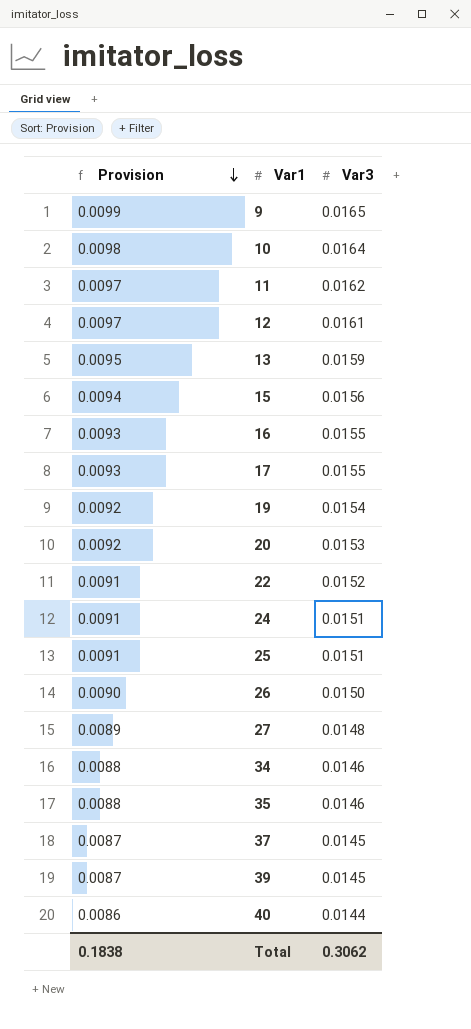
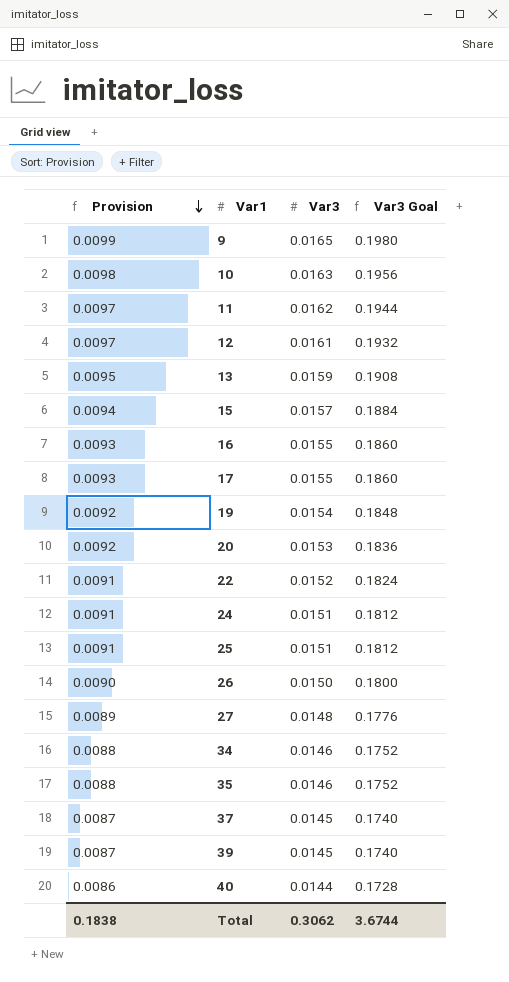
column Var3 Goal | formula: none -> [Var3] * 12
10 | Var3: 0.0164 -> 0.0163
15 | Var3: 0.0156 -> 0.0157

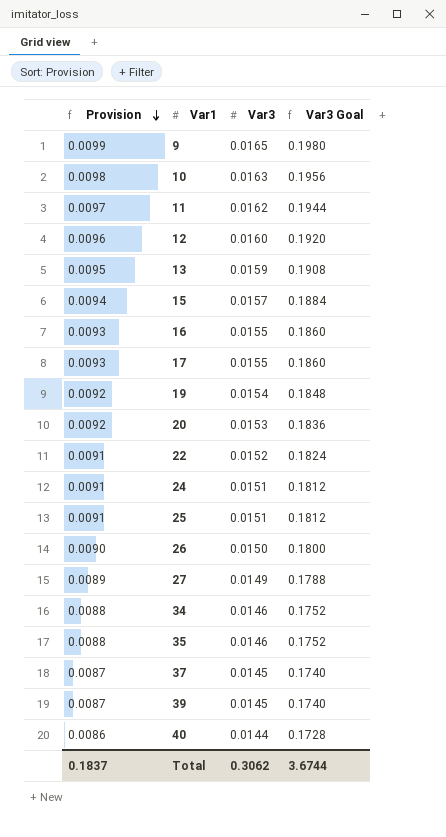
12 | Provision: 0.0097 -> 0.0096
12 | Var3: 0.0161 -> 0.0160
12 | Var3 Goal: 0.1932 -> 0.1920
27 | Var3: 0.0148 -> 0.0149
27 | Var3 Goal: 0.1776 -> 0.1788
Total | Provision: 0.1838 -> 0.1837

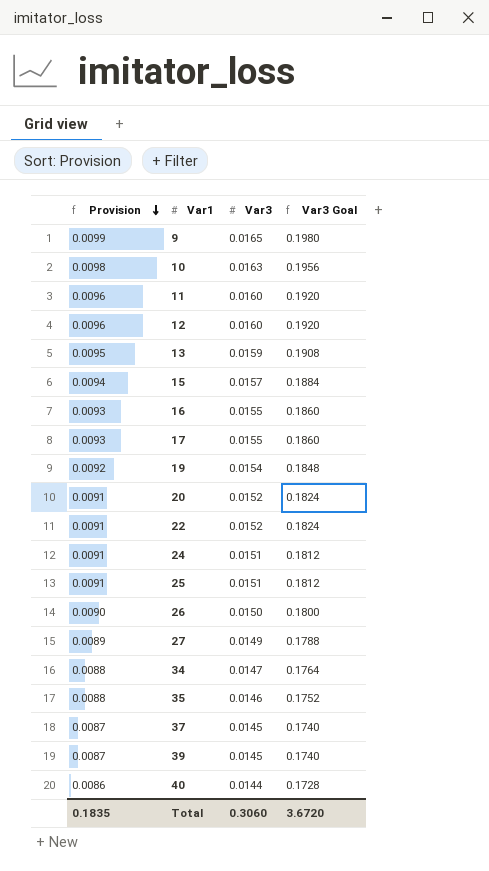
11 | Provision: 0.0097 -> 0.0096
11 | Var3: 0.0162 -> 0.0160
11 | Var3 Goal: 0.1944 -> 0.1920
20 | Provision: 0.0092 -> 0.0091
20 | Var3: 0.0153 -> 0.0152
20 | Var3 Goal: 0.1836 -> 0.1824
34 | Var3: 0.0146 -> 0.0147
34 | Var3 Goal: 0.1752 -> 0.1764
Total | Provision: 0.1837 -> 0.1835
Total | Var3: 0.3062 -> 0.3060
Total | Var3 Goal: 3.6744 -> 3.6720

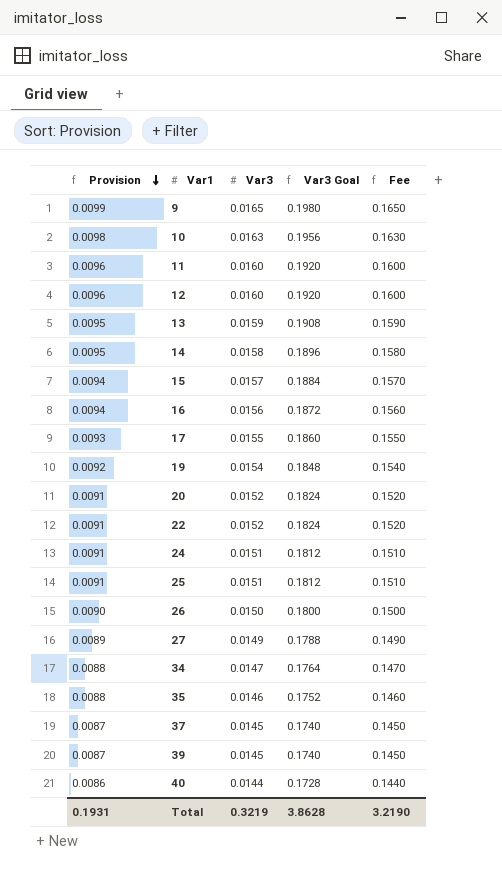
column Fee | formula: none -> [Var3] * 10
row 14: none -> 0.0095 | 0.0158 | 0.1896 | 0.1580
16 | Provision: 0.0093 -> 0.0094
16 | Var3: 0.0155 -> 0.0156
16 | Var3 Goal: 0.1860 -> 0.1872
Total | Provision: 0.1835 -> 0.1931
Total | Var3: 0.3060 -> 0.3219
Total | Var3 Goal: 3.6720 -> 3.8628

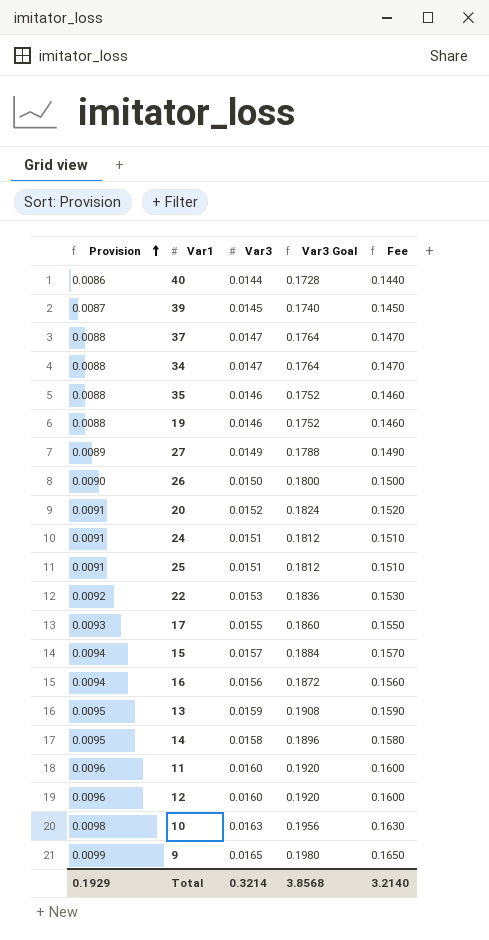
row order: Provision descending -> Provision ascending
37 | Provision: 0.0087 -> 0.0088
37 | Var3: 0.0145 -> 0.0147
37 | Var3 Goal: 0.1740 -> 0.1764
37 | Fee: 0.1450 -> 0.1470
19 | Provision: 0.0092 -> 0.0088
19 | Var3: 0.0154 -> 0.0146
19 | Var3 Goal: 0.1848 -> 0.1752
19 | Fee: 0.1540 -> 0.1460
22 | Provision: 0.0091 -> 0.0092
22 | Var3: 0.0152 -> 0.0153
22 | Var3 Goal: 0.1824 -> 0.1836
22 | Fee: 0.1520 -> 0.1530
Total | Provision: 0.1931 -> 0.1929
Total | Var3: 0.3219 -> 0.3214
Total | Var3 Goal: 3.8628 -> 3.8568
Total | Fee: 3.2190 -> 3.2140

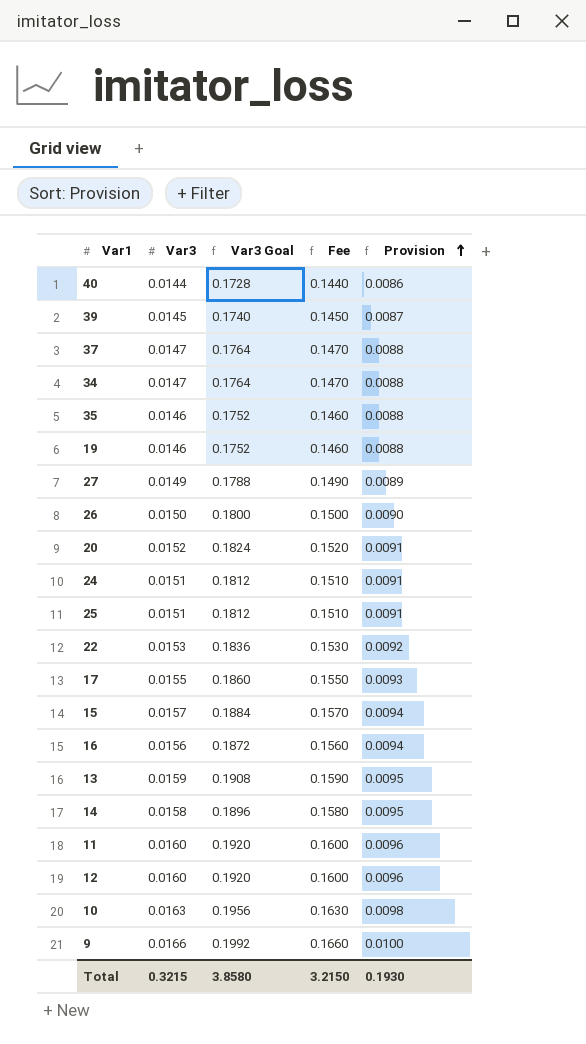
column Provision | position: 1 -> 5
9 | Var3: 0.0165 -> 0.0166
9 | Var3 Goal: 0.1980 -> 0.1992
9 | Fee: 0.1650 -> 0.1660
9 | Provision: 0.0099 -> 0.0100
Total | Var3: 0.3214 -> 0.3215
Total | Var3 Goal: 3.8568 -> 3.8580
Total | Fee: 3.2140 -> 3.2150
Total | Provision: 0.1929 -> 0.1930

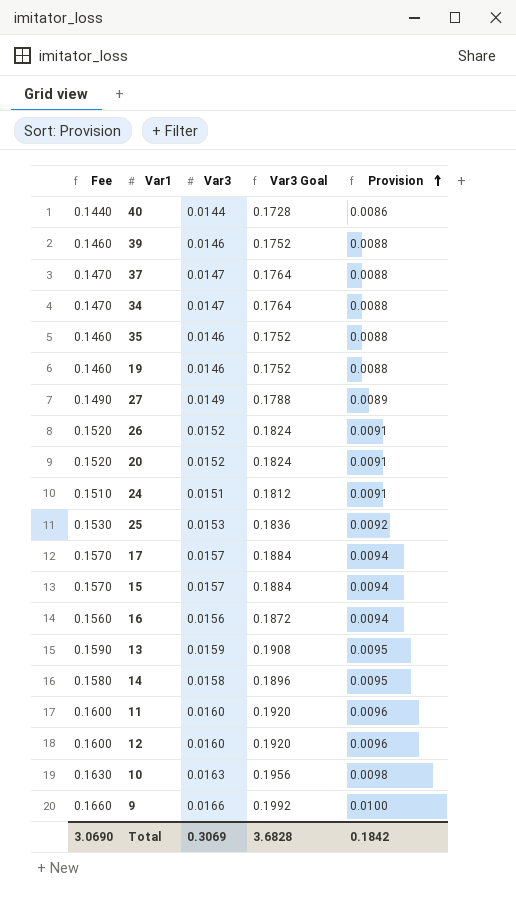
column Fee | position: 4 -> 1
row 22: 0.0153 | 0.1836 | 0.1530 | 0.0092 -> none
39 | Fee: 0.1450 -> 0.1460
39 | Var3: 0.0145 -> 0.0146
39 | Var3 Goal: 0.1740 -> 0.1752
39 | Provision: 0.0087 -> 0.0088
26 | Fee: 0.1500 -> 0.1520
26 | Var3: 0.0150 -> 0.0152
26 | Var3 Goal: 0.1800 -> 0.1824
26 | Provision: 0.0090 -> 0.0091
25 | Fee: 0.1510 -> 0.1530
25 | Var3: 0.0151 -> 0.0153
25 | Var3 Goal: 0.1812 -> 0.1836
25 | Provision: 0.0091 -> 0.0092
17 | Fee: 0.1550 -> 0.1570
17 | Var3: 0.0155 -> 0.0157
17 | Var3 Goal: 0.1860 -> 0.1884
17 | Provision: 0.0093 -> 0.0094
Total | Fee: 3.2150 -> 3.0690
Total | Var3: 0.3215 -> 0.3069
Total | Var3 Goal: 3.8580 -> 3.6828
Total | Provision: 0.1930 -> 0.1842

